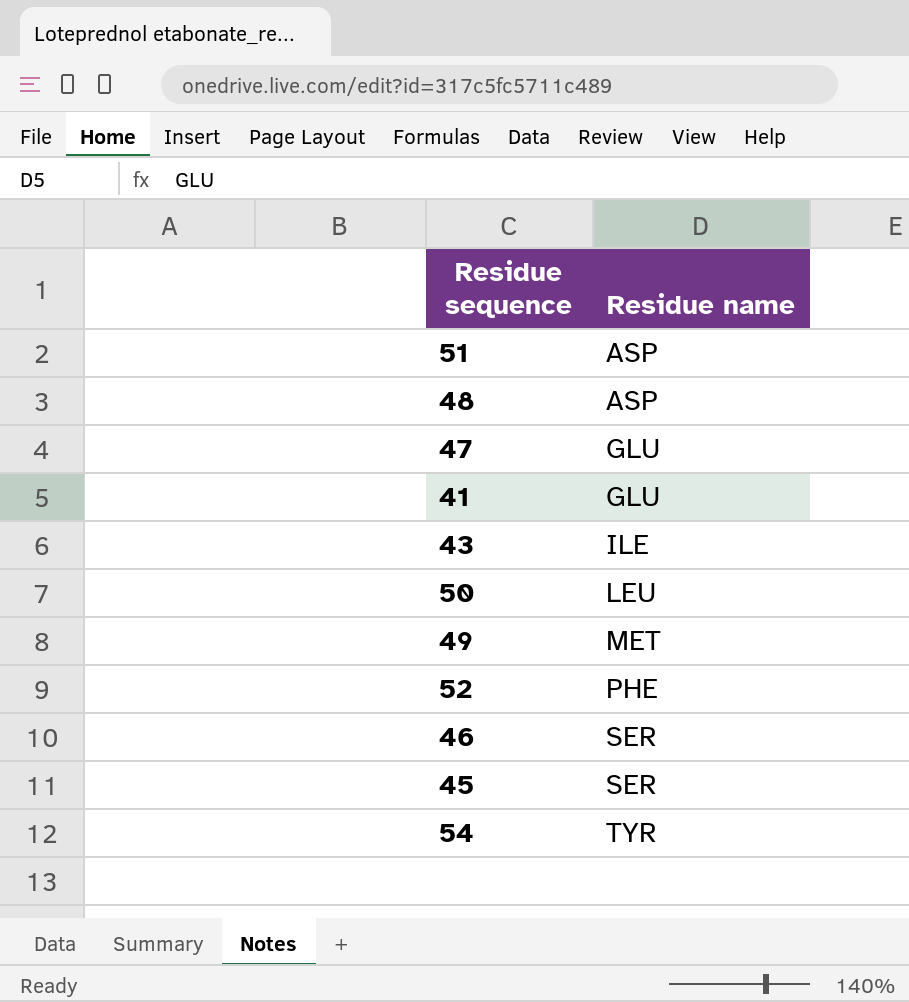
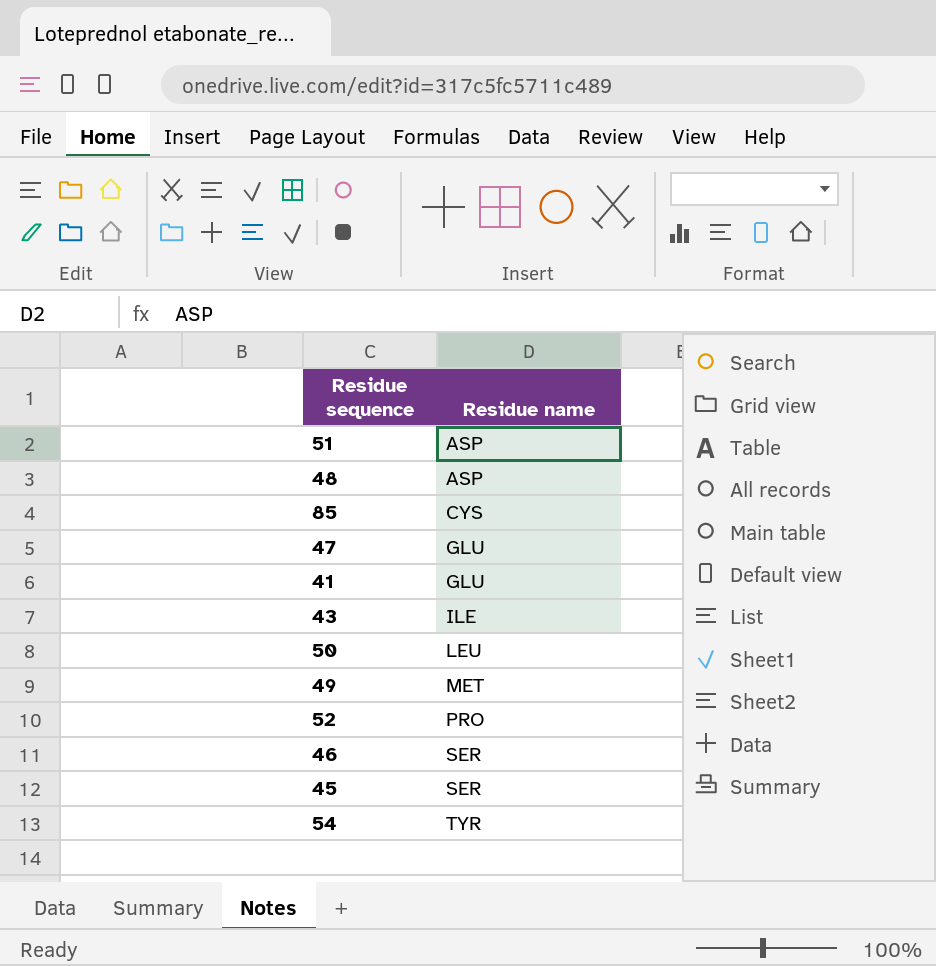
row 85: none -> CYS
52 | Residue name: PHE -> PRO

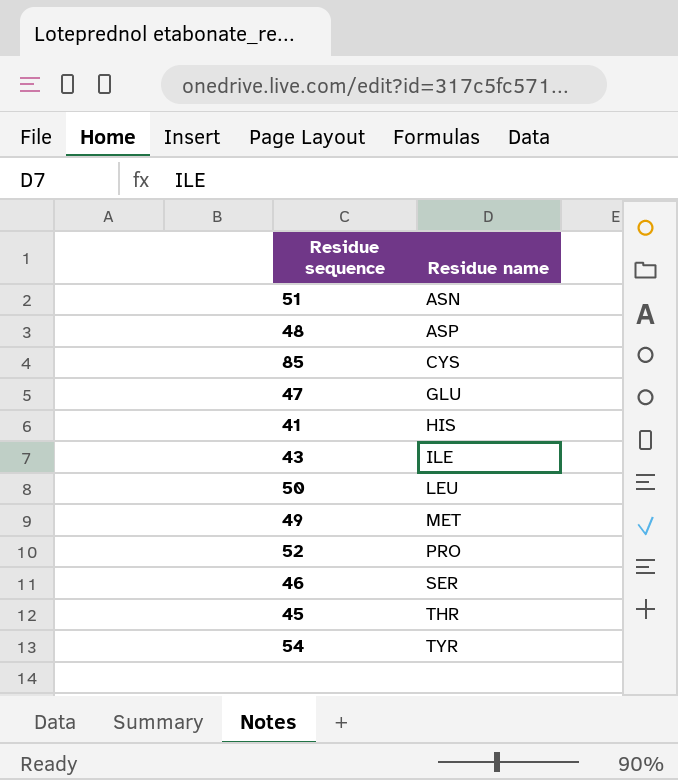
51 | Residue name: ASP -> ASN
41 | Residue name: GLU -> HIS
45 | Residue name: SER -> THR

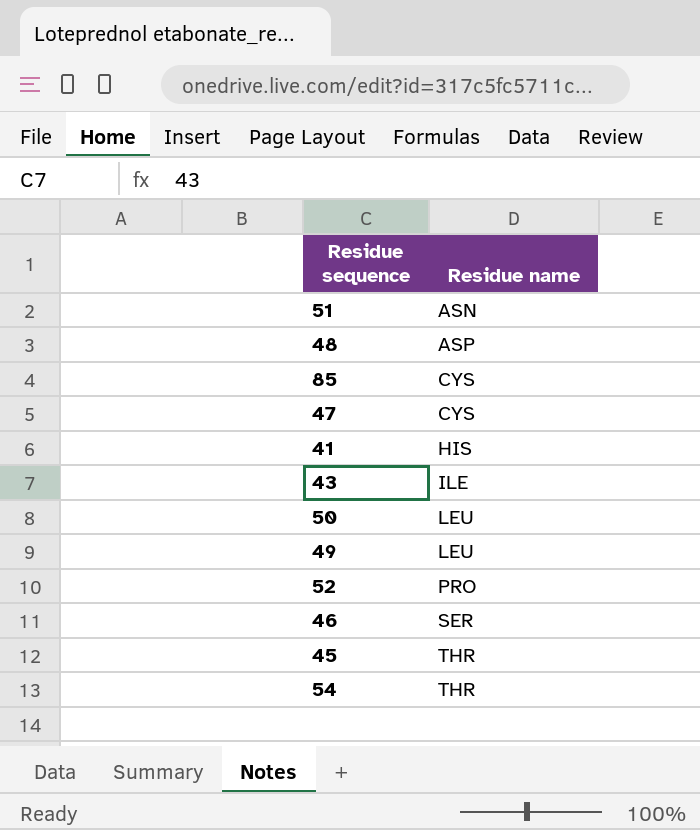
47 | Residue name: GLU -> CYS
49 | Residue name: MET -> LEU
54 | Residue name: TYR -> THR

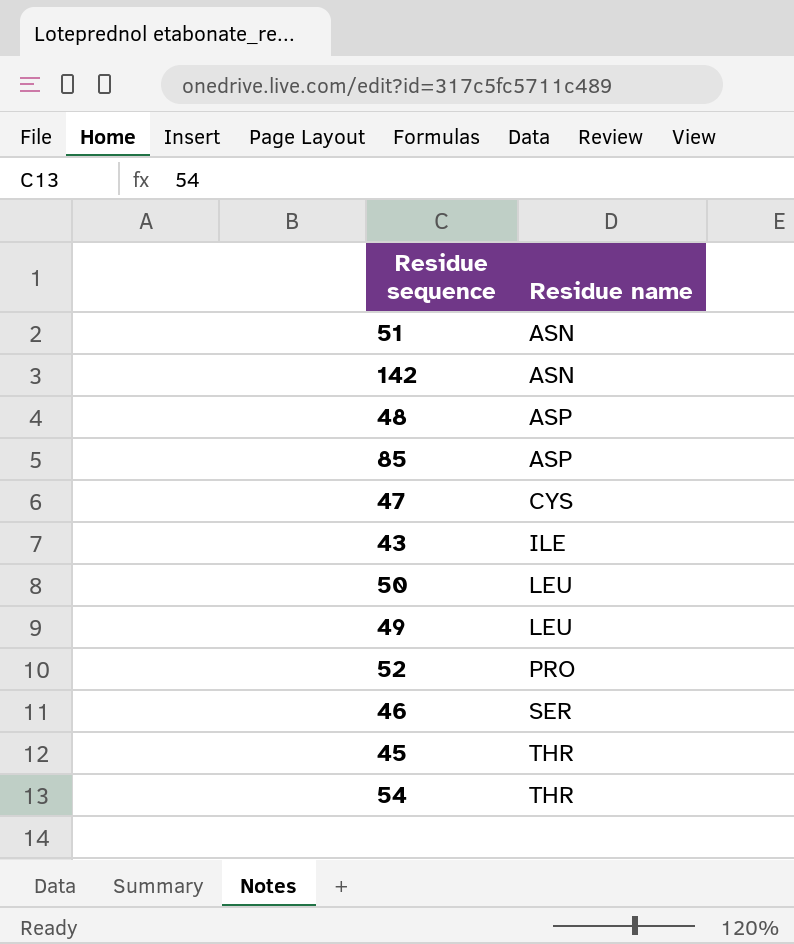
row 41: HIS -> none
row 142: none -> ASN
85 | Residue name: CYS -> ASP

